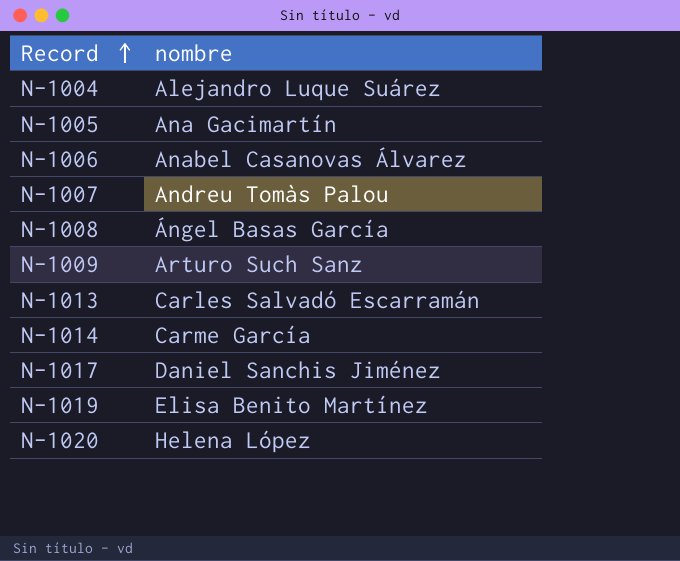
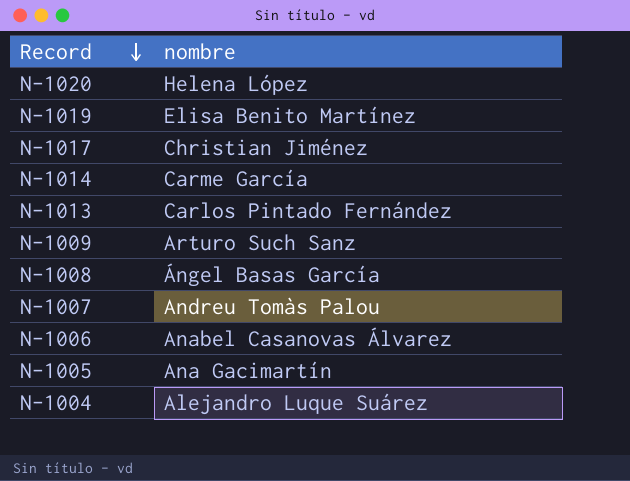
row order: Record ascending -> Record descending
N-1017 | nombre: Daniel Sanchis Jiménez -> Christian Jiménez
N-1013 | nombre: Carles Salvadó Escarramán -> Carlos Pintado Fernández

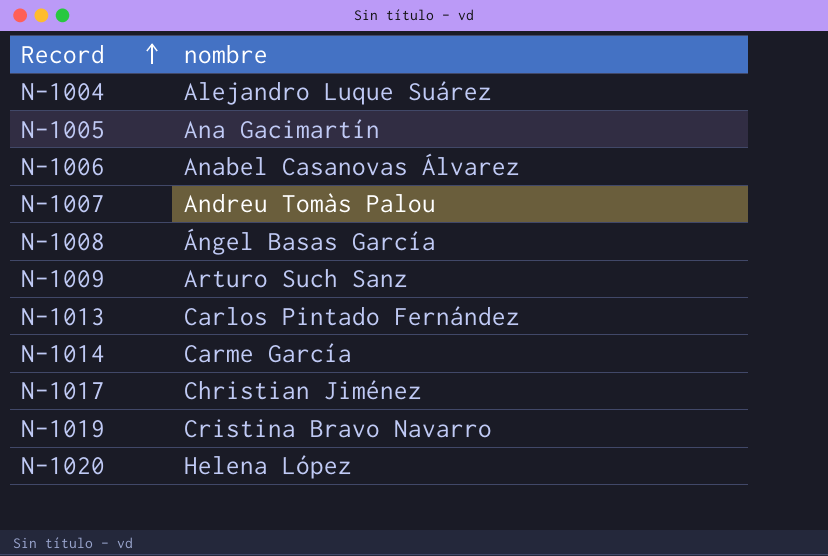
row order: Record descending -> Record ascending
N-1019 | nombre: Elisa Benito Martínez -> Cristina Bravo Navarro

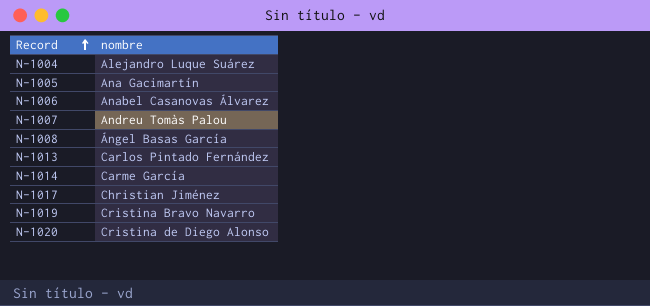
row N-1009: Arturo Such Sanz -> none
N-1020 | nombre: Helena López -> Cristina de Diego Alonso

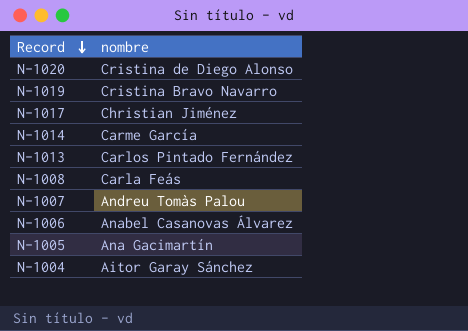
row order: Record ascending -> Record descending
N-1008 | nombre: Ángel Basas García -> Carla Feás
N-1004 | nombre: Alejandro Luque Suárez -> Aitor Garay Sánchez

